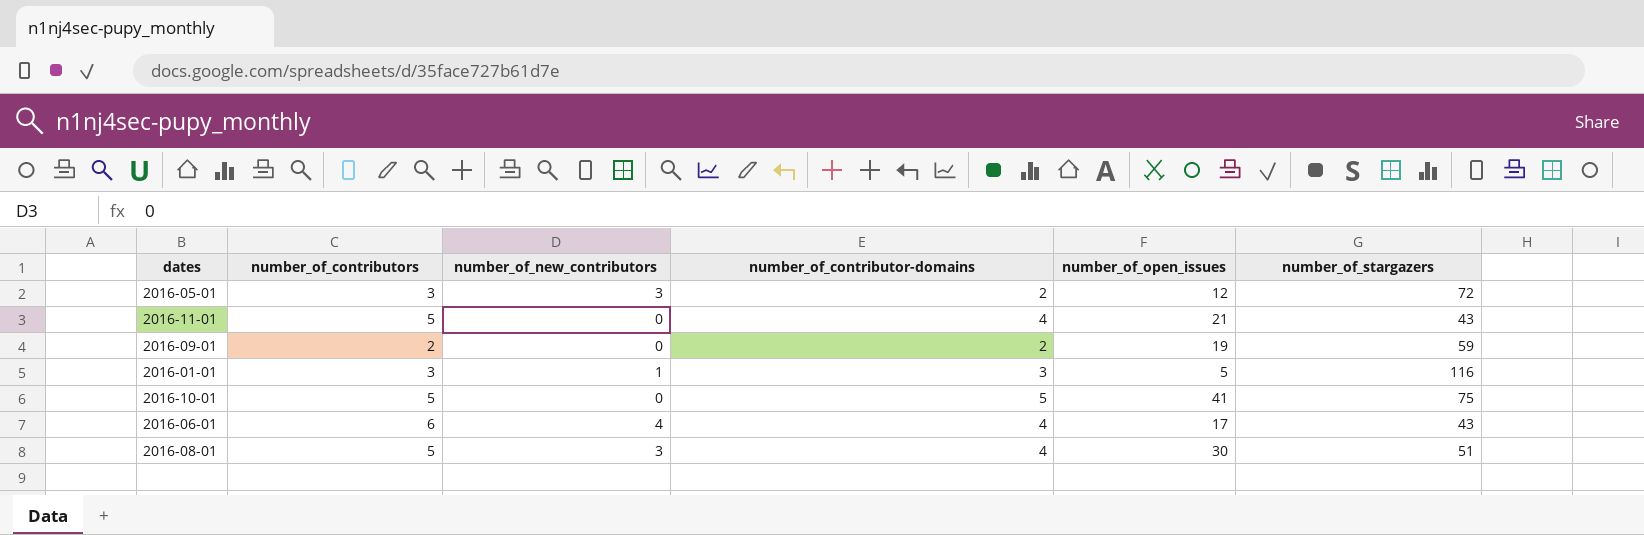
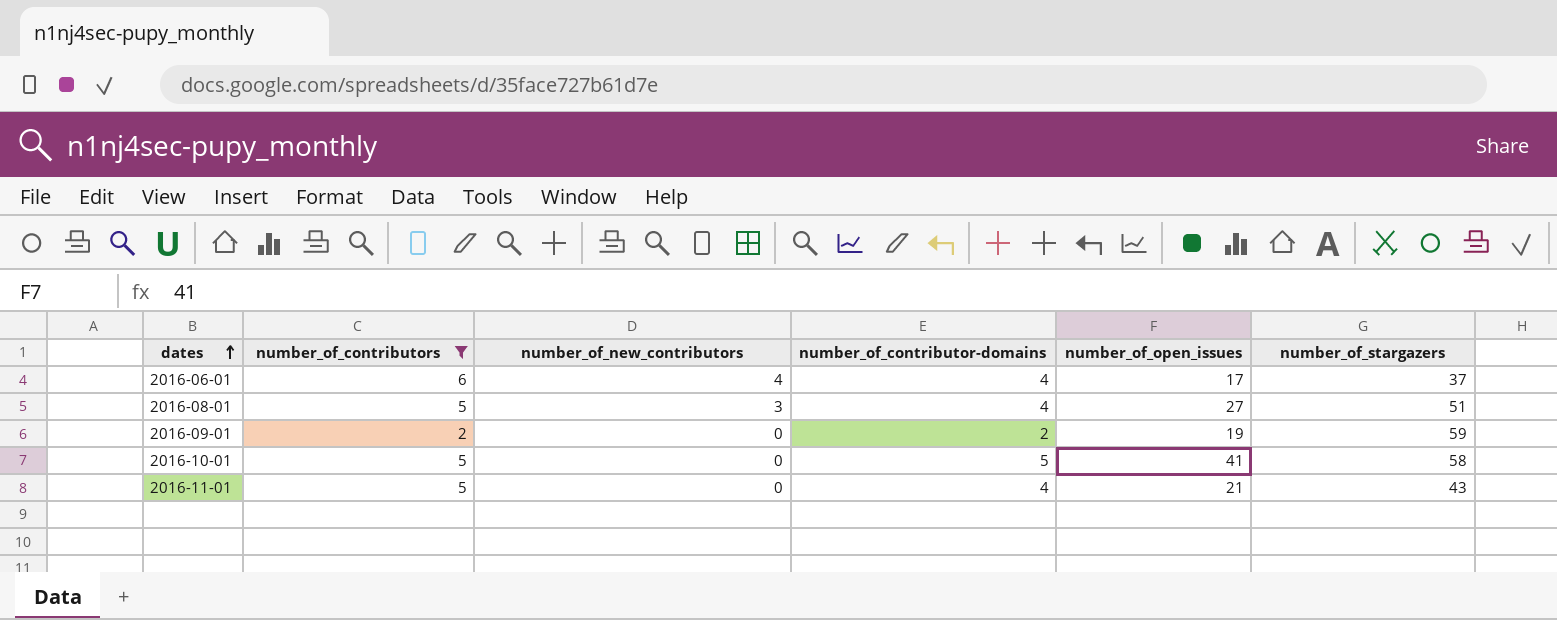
filter: none -> number_of_contributors != 3
row order: none -> dates ascending
2016-06-01 | number_of_stargazers: 43 -> 37
2016-08-01 | number_of_open_issues: 30 -> 27
2016-10-01 | number_of_stargazers: 75 -> 58

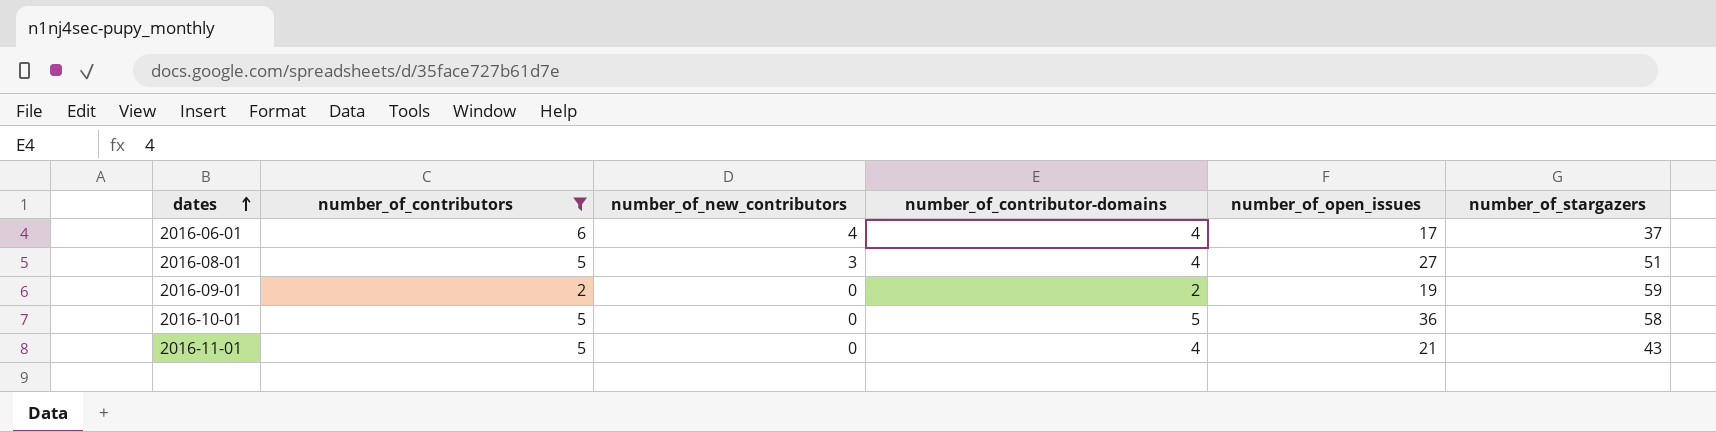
2016-10-01 | number_of_open_issues: 41 -> 36

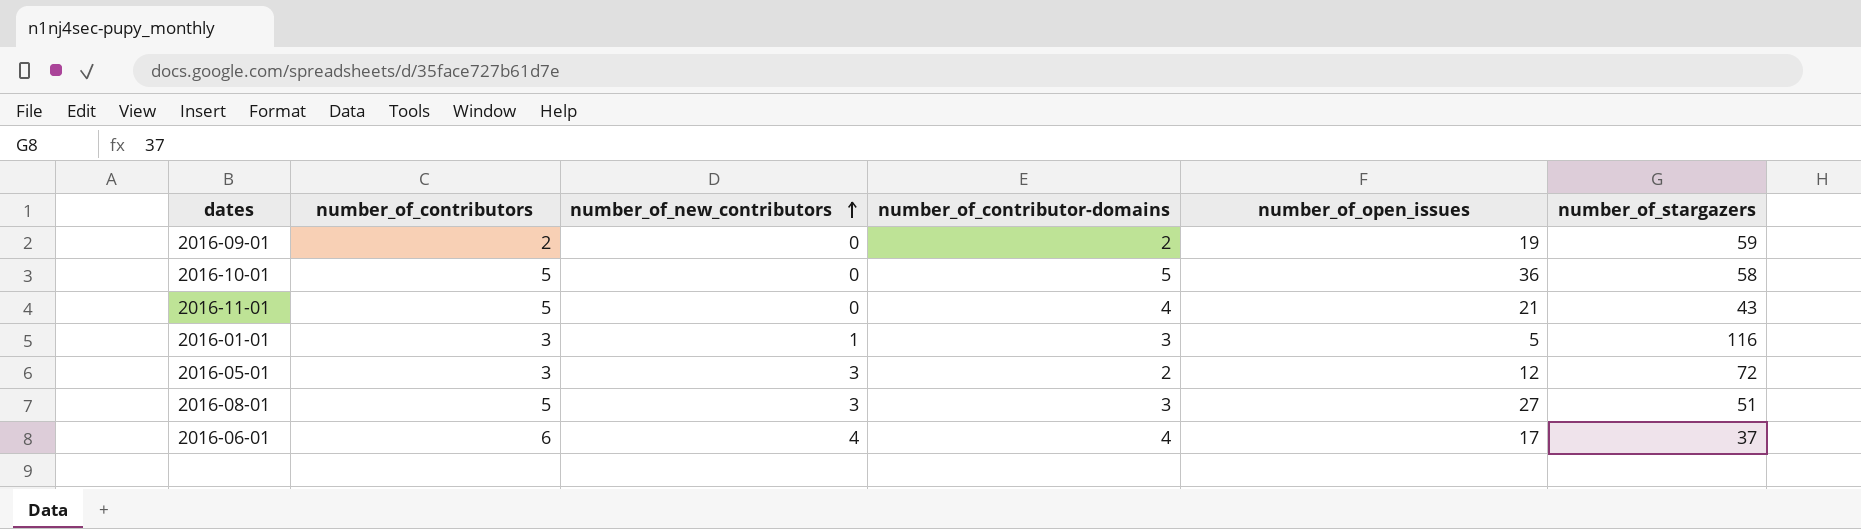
filter: number_of_contributors != 3 -> none
row order: dates ascending -> number_of_new_contributors ascending
2016-08-01 | number_of_contributor-domains: 4 -> 3

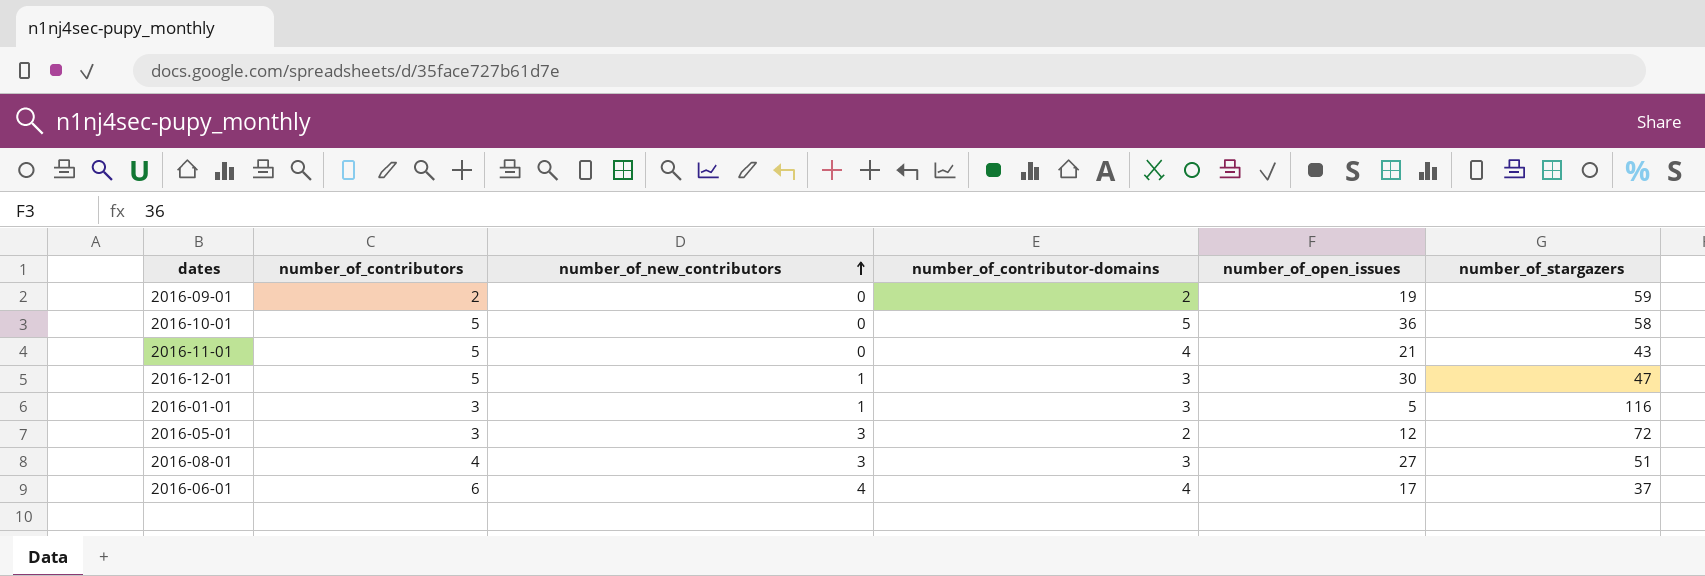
row 2016-12-01: none -> 5 | 1 | 3 | 30 | 47
2016-08-01 | number_of_contributors: 5 -> 4

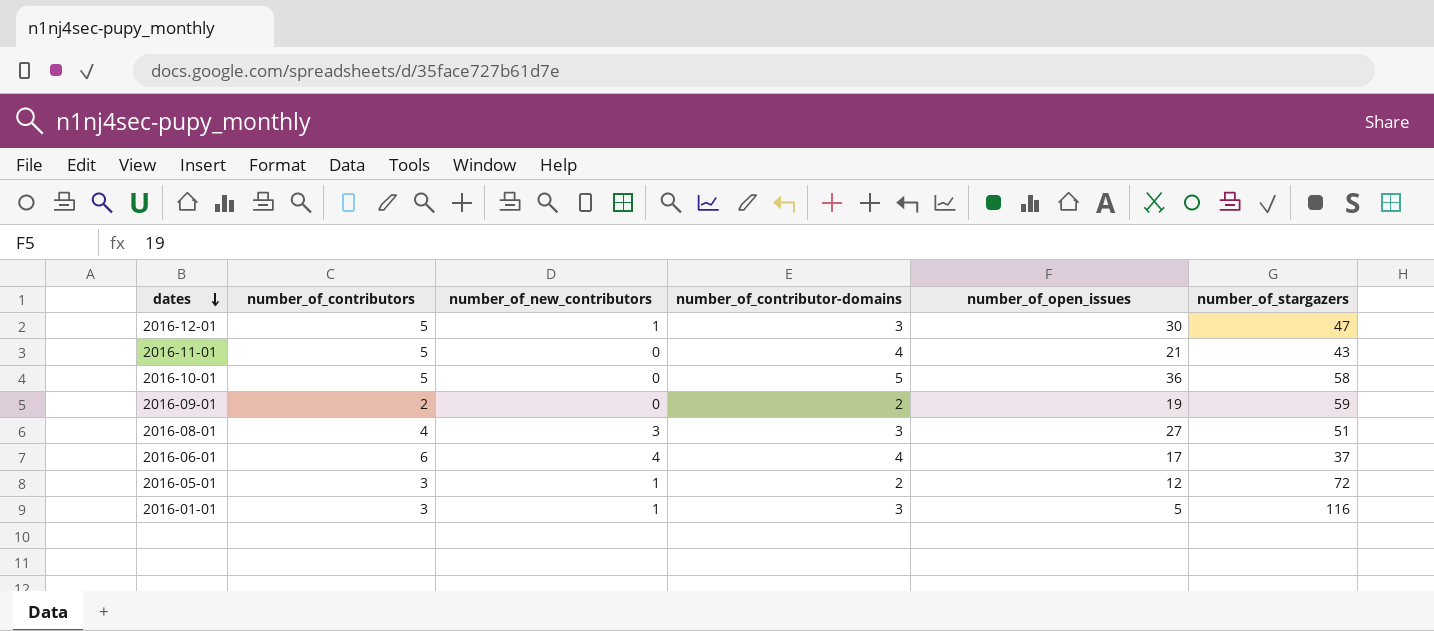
row order: number_of_new_contributors ascending -> dates descending
2016-05-01 | number_of_new_contributors: 3 -> 1

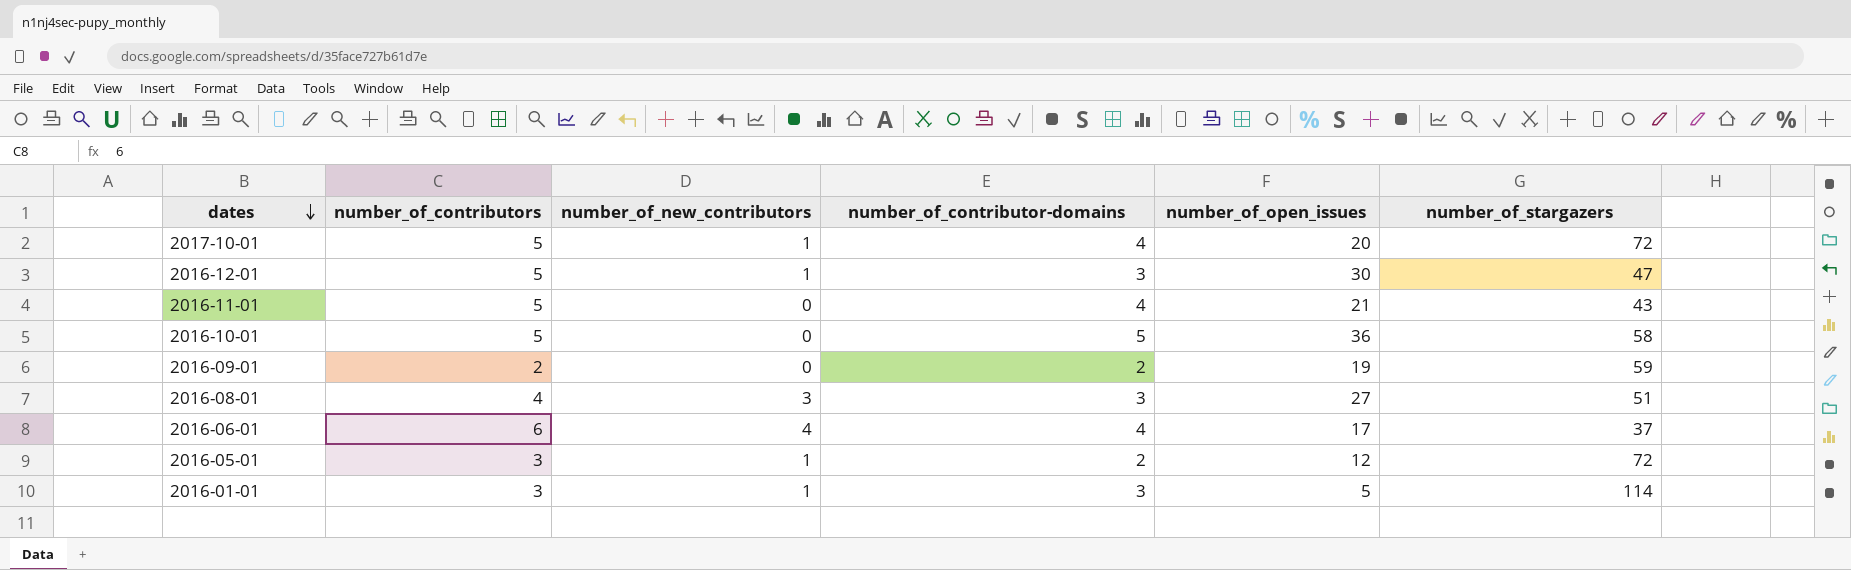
row 2017-10-01: none -> 5 | 1 | 4 | 20 | 72
2016-01-01 | number_of_stargazers: 116 -> 114

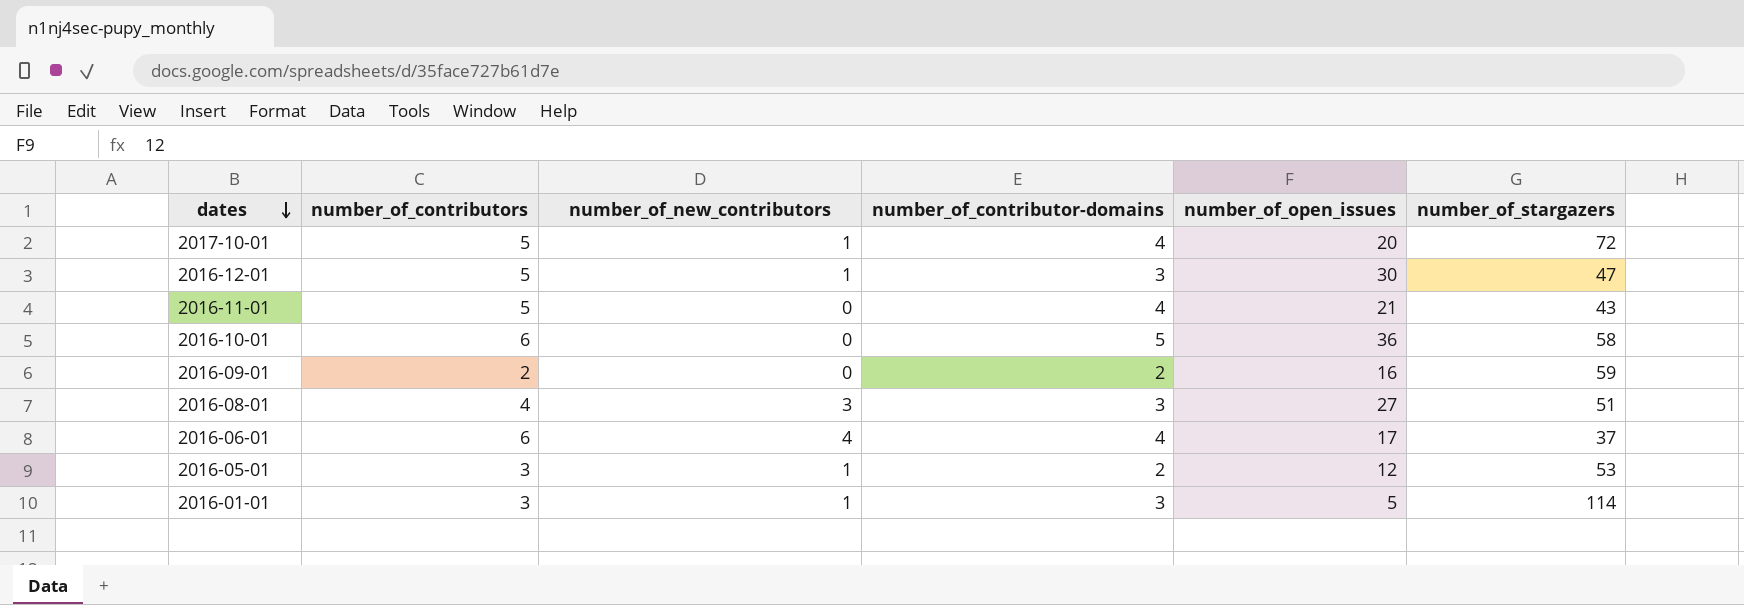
2016-10-01 | number_of_contributors: 5 -> 6
2016-09-01 | number_of_open_issues: 19 -> 16
2016-05-01 | number_of_stargazers: 72 -> 53

